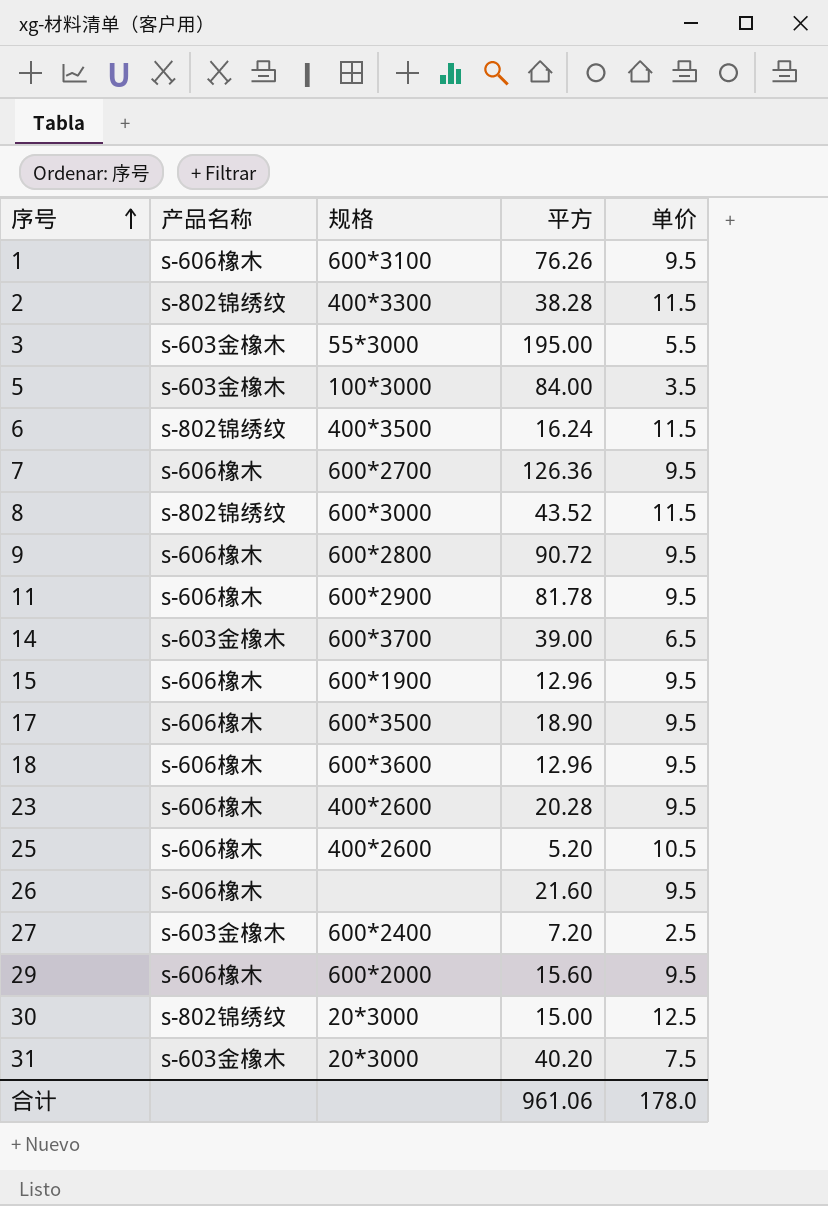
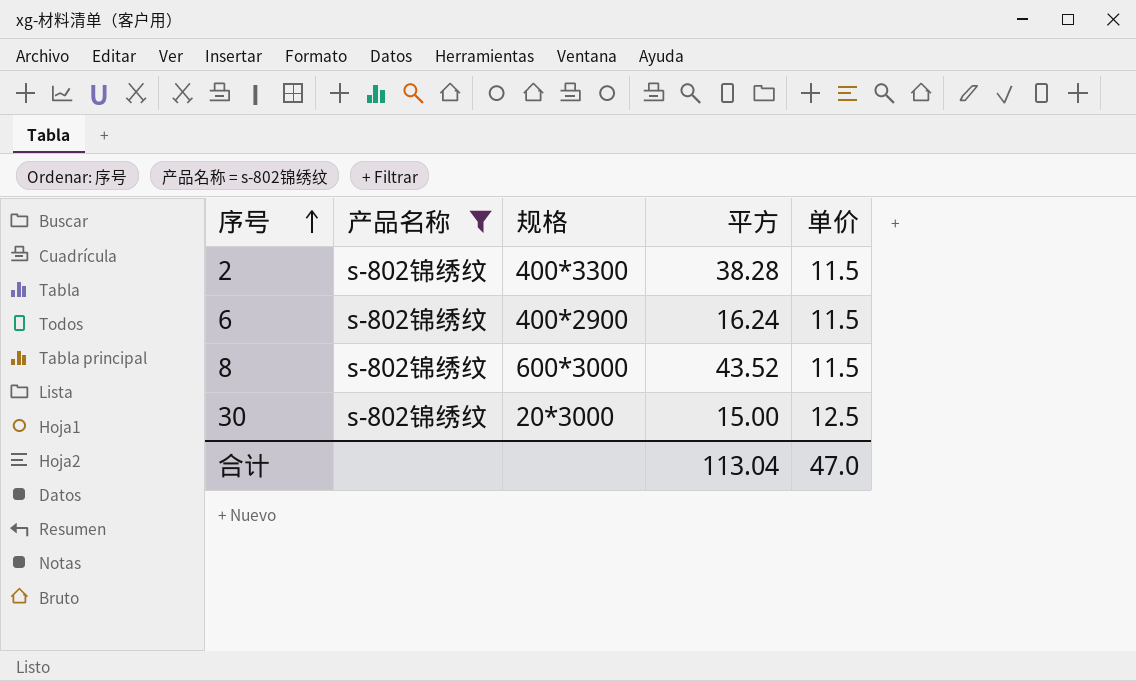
filter: none -> 产品名称 = s-802锦绣纹
6 | 规格: 400*3500 -> 400*2900
合计 | 平方: 961.06 -> 113.04
合计 | 单价: 178.0 -> 47.0

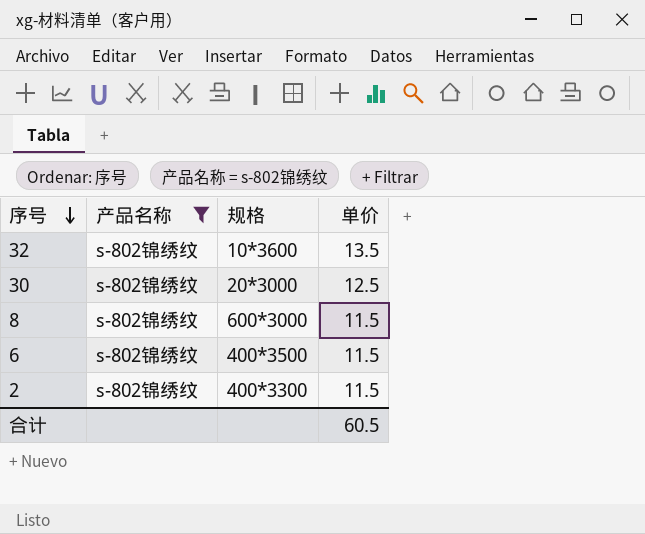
row order: 序号 ascending -> 序号 descending
column 平方 | position: 4 -> none
row 32: none -> s-802锦绣纹 | 10*3600 | 13.5
6 | 规格: 400*2900 -> 400*3500
合计 | 单价: 47.0 -> 60.5

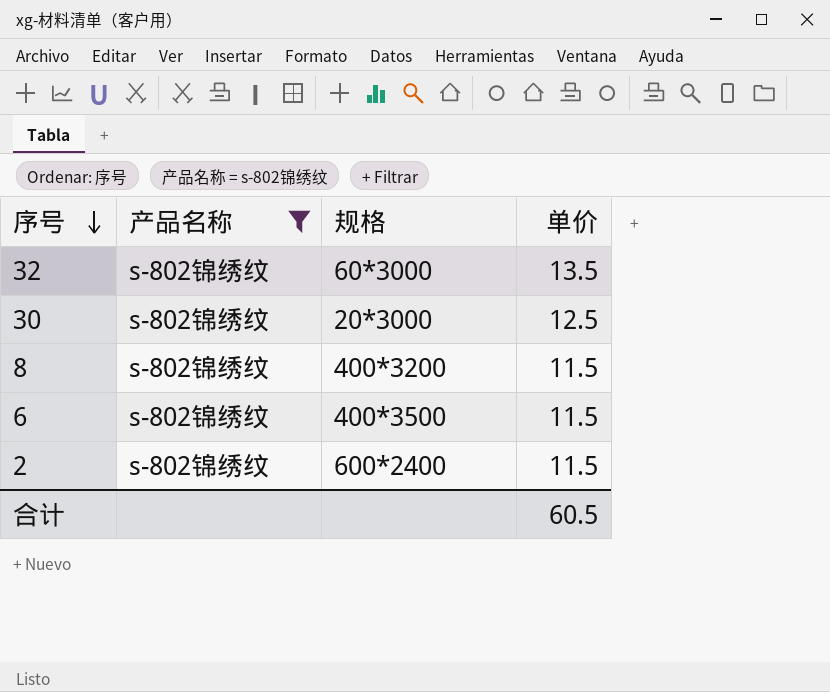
32 | 规格: 10*3600 -> 60*3000
8 | 规格: 600*3000 -> 400*3200
2 | 规格: 400*3300 -> 600*2400

